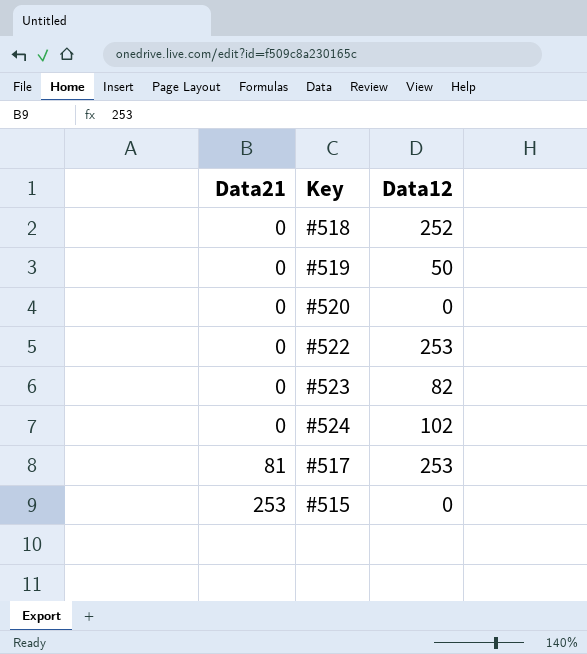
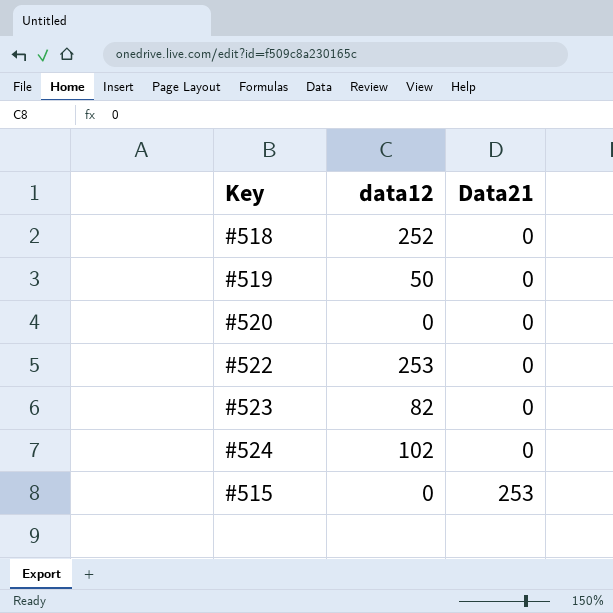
column name: Data12 -> data12
column Data21 | position: 1 -> 3
row #517: 81 | 253 -> none

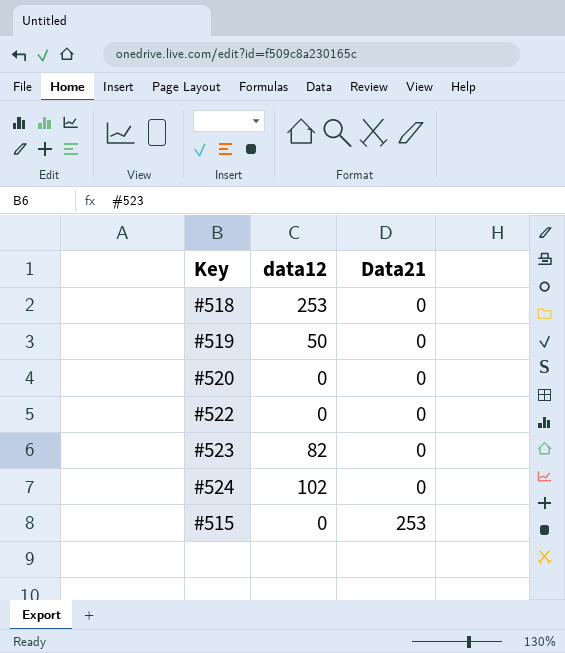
#518 | data12: 252 -> 253
#522 | data12: 253 -> 0

